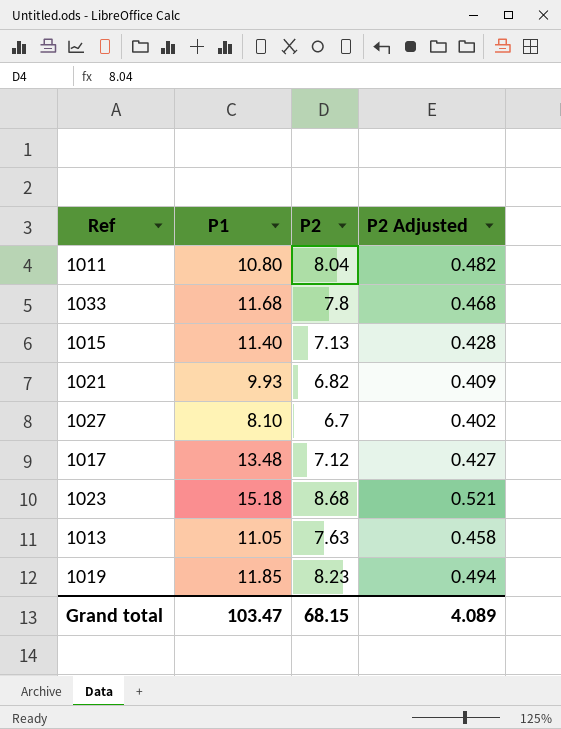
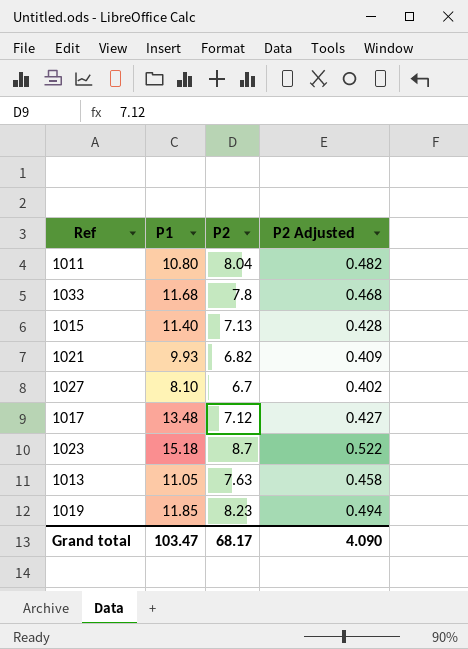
1023 | P2: 8.68 -> 8.7
1023 | P2 Adjusted: 0.521 -> 0.522
Grand total | P2: 68.15 -> 68.17
Grand total | P2 Adjusted: 4.089 -> 4.090

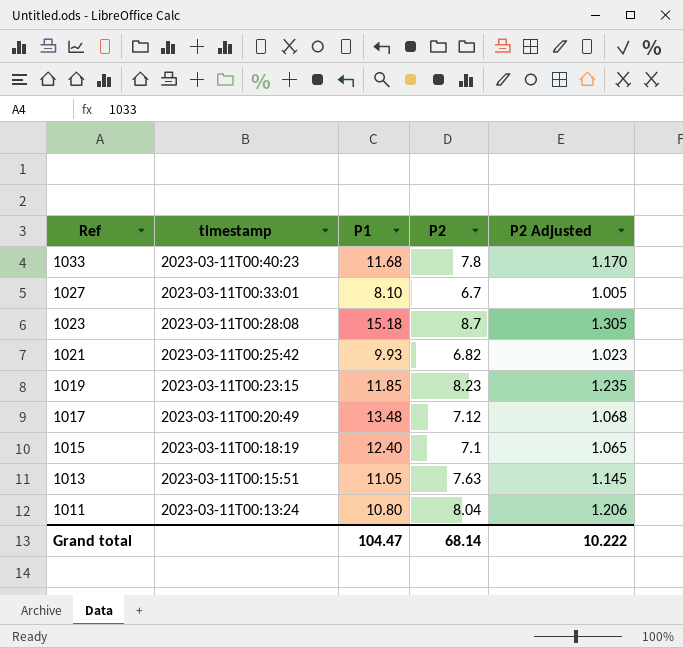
row order: none -> Ref descending
column timestamp | position: none -> 2
column P2 Adjusted | formula: [P2] * 0.06 -> [P2] * 0.15
1015 | P1: 11.40 -> 12.40
1015 | P2: 7.13 -> 7.1
Grand total | P1: 103.47 -> 104.47
Grand total | P2: 68.17 -> 68.14
Grand total | P2 Adjusted: 4.090 -> 10.222

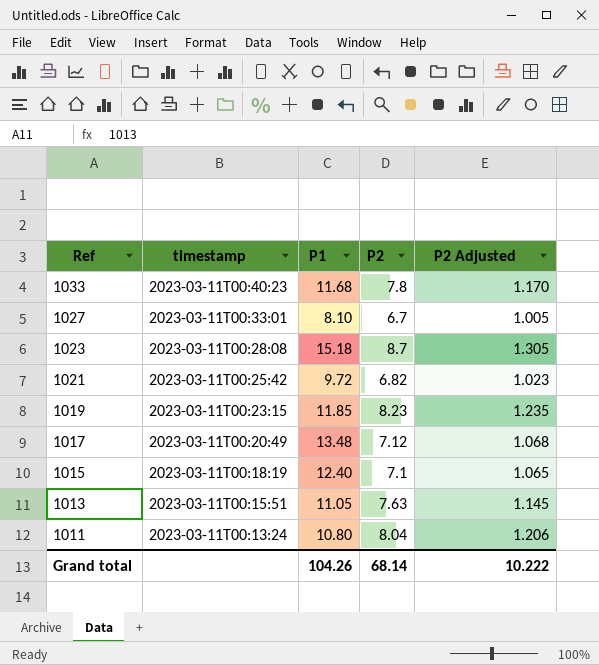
1021 | P1: 9.93 -> 9.72
Grand total | P1: 104.47 -> 104.26

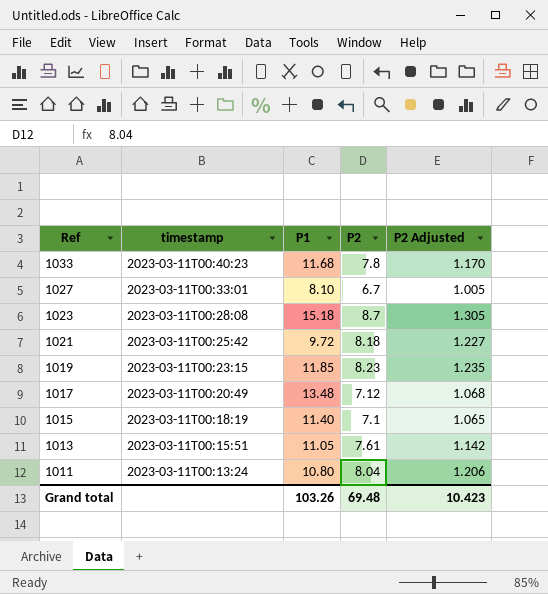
1021 | P2: 6.82 -> 8.18
1021 | P2 Adjusted: 1.023 -> 1.227
1015 | P1: 12.40 -> 11.40
1013 | P2: 7.63 -> 7.61
1013 | P2 Adjusted: 1.145 -> 1.142
Grand total | P1: 104.26 -> 103.26
Grand total | P2: 68.14 -> 69.48
Grand total | P2 Adjusted: 10.222 -> 10.423

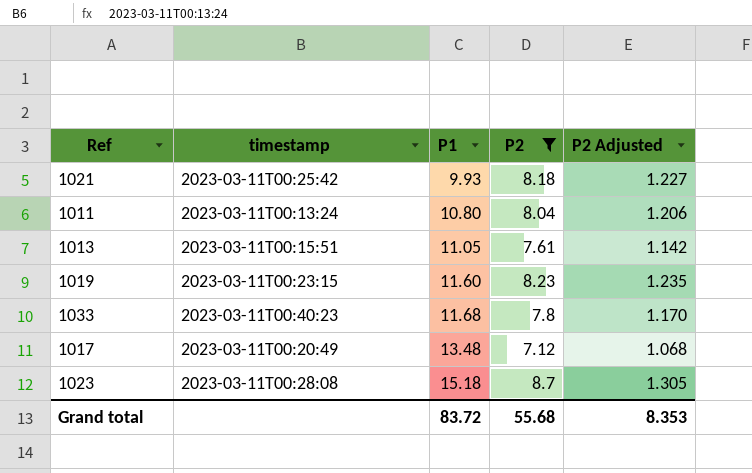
filter: none -> P2 >= 7.12
row order: Ref descending -> P1 ascending
1021 | P1: 9.72 -> 9.93
1019 | P1: 11.85 -> 11.60
Grand total | P1: 103.26 -> 83.72
Grand total | P2: 69.48 -> 55.68
Grand total | P2 Adjusted: 10.423 -> 8.353

